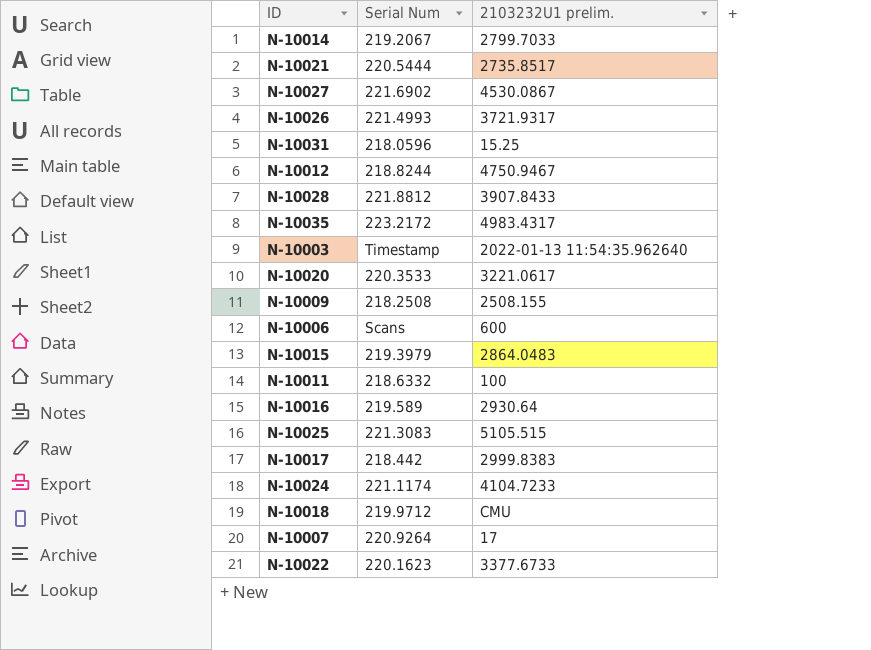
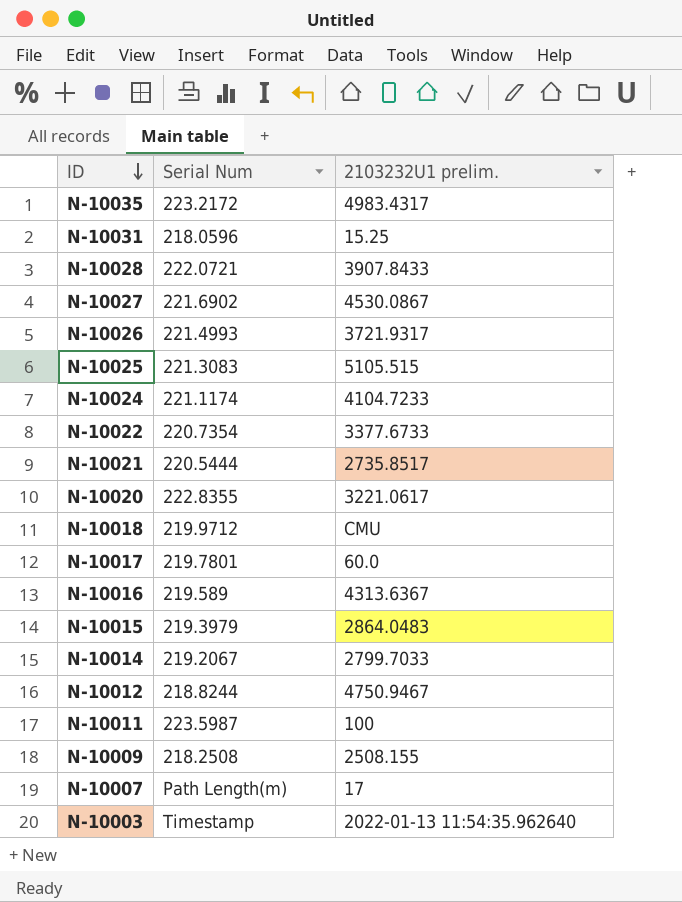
row order: none -> ID descending
row N-10006: Scans | 600 -> none
N-10028 | Serial Num: 221.8812 -> 222.0721
N-10022 | Serial Num: 220.1623 -> 220.7354
N-10020 | Serial Num: 220.3533 -> 222.8355
N-10017 | Serial Num: 218.442 -> 219.7801
N-10017 | 2103232U1 prelim.: 2999.8383 -> 60.0
N-10016 | 2103232U1 prelim.: 2930.64 -> 4313.6367
N-10011 | Serial Num: 218.6332 -> 223.5987
N-10007 | Serial Num: 220.9264 -> Path Length(m)

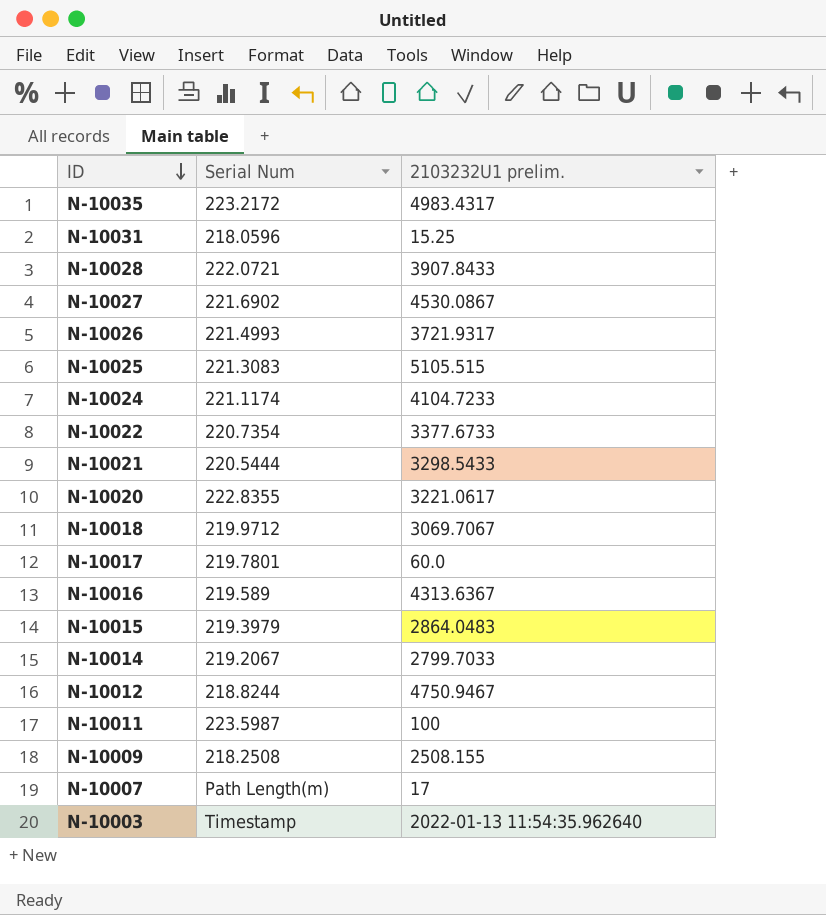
N-10021 | 2103232U1 prelim.: 2735.8517 -> 3298.5433
N-10018 | 2103232U1 prelim.: CMU -> 3069.7067

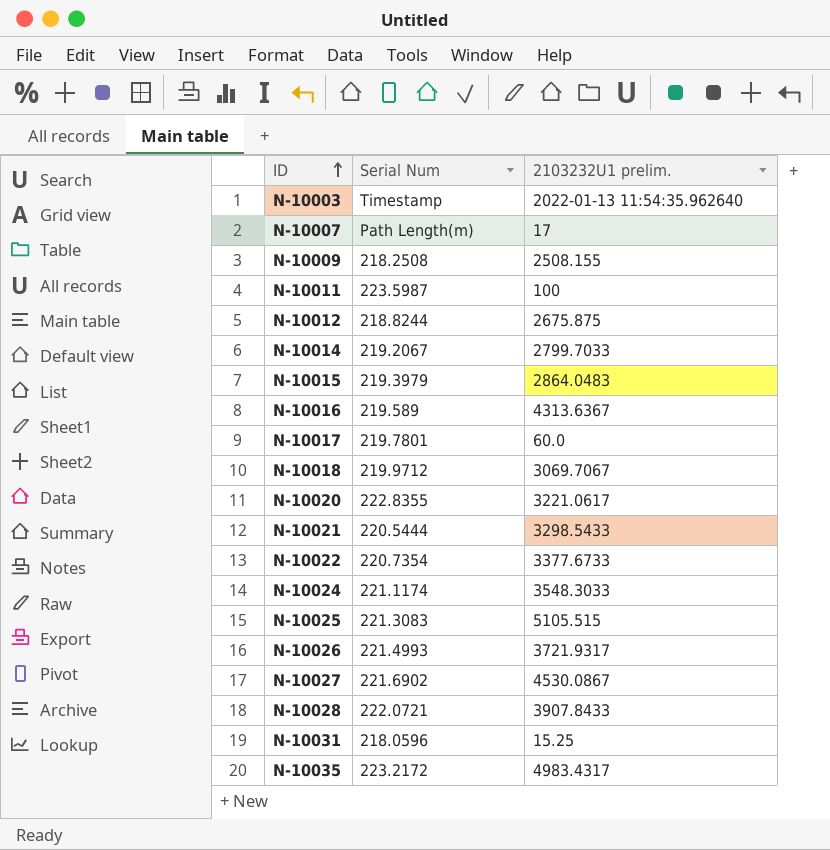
row order: ID descending -> ID ascending
N-10012 | 2103232U1 prelim.: 4750.9467 -> 2675.875
N-10024 | 2103232U1 prelim.: 4104.7233 -> 3548.3033

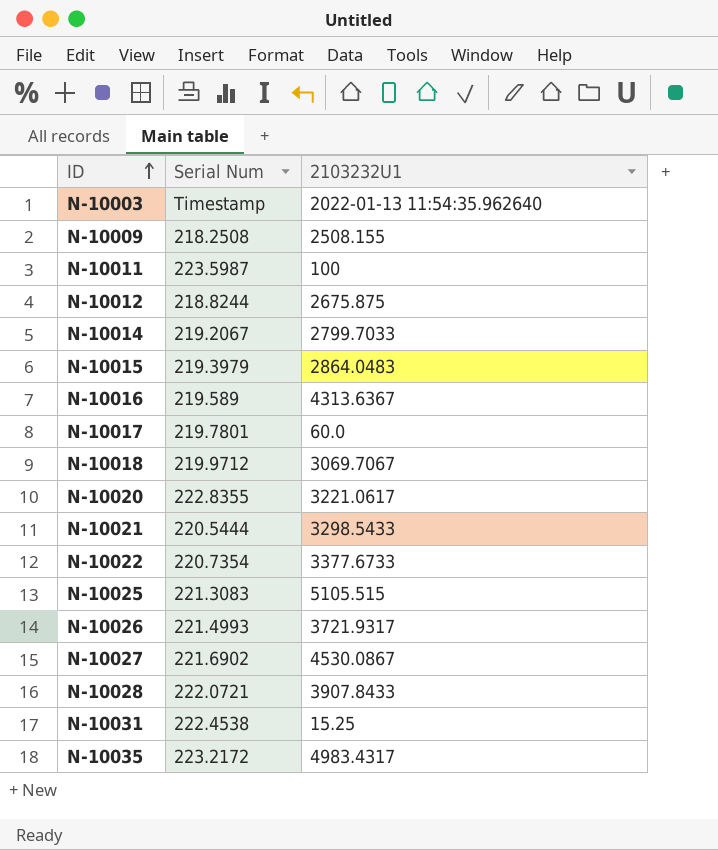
column name: 2103232U1 prelim. -> 2103232U1
row N-10007: Path Length(m) | 17 -> none
row N-10024: 221.1174 | 3548.3033 -> none
N-10031 | Serial Num: 218.0596 -> 222.4538

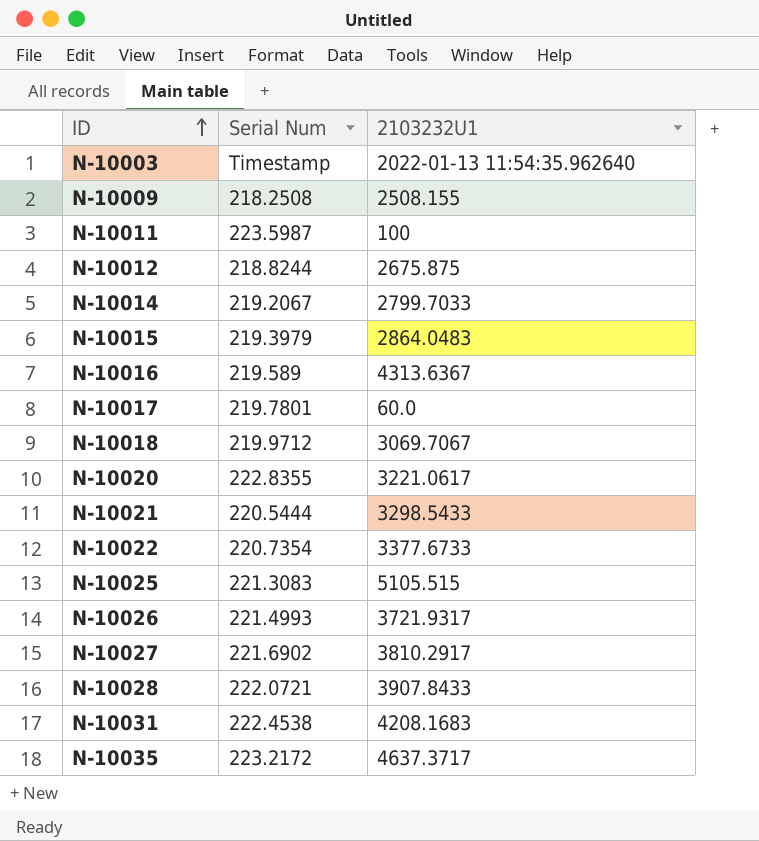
N-10027 | 2103232U1: 4530.0867 -> 3810.2917
N-10031 | 2103232U1: 15.25 -> 4208.1683
N-10035 | 2103232U1: 4983.4317 -> 4637.3717

